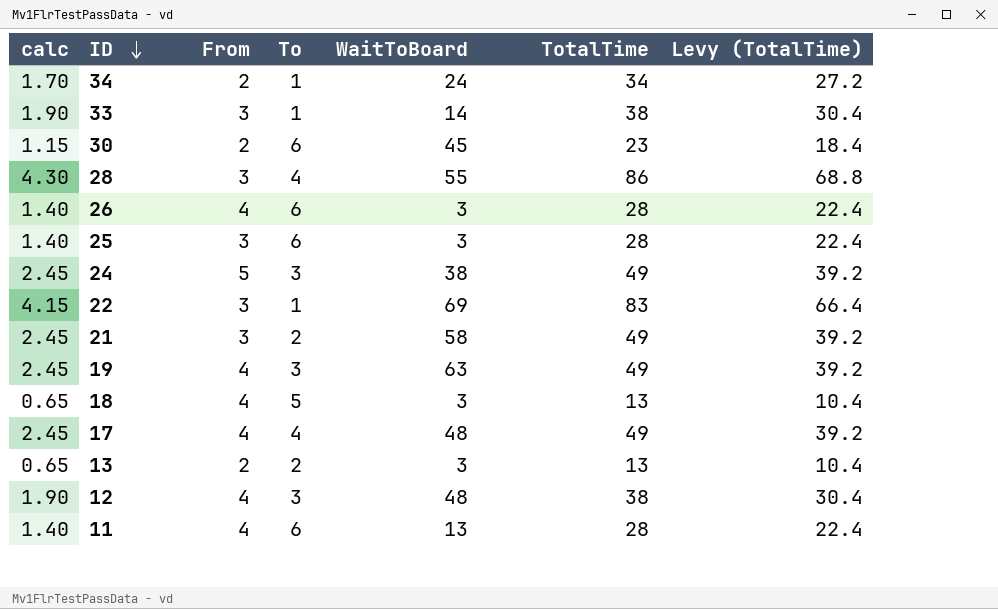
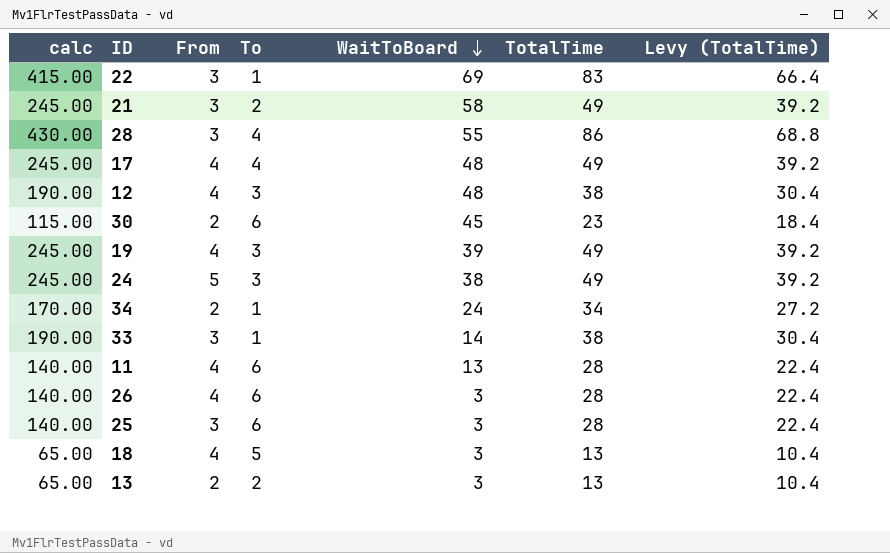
row order: ID descending -> WaitToBoard descending
column calc | formula: [TotalTime] * 0.05 -> [TotalTime] * 5
19 | WaitToBoard: 63 -> 39

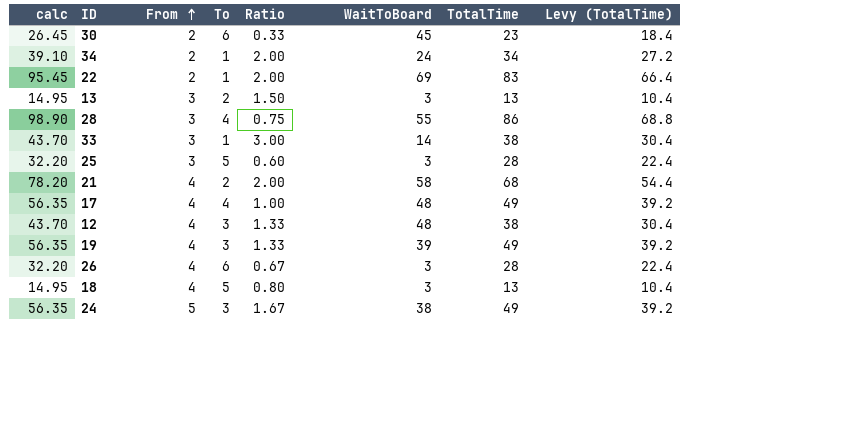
row order: WaitToBoard descending -> From ascending
column calc | formula: [TotalTime] * 5 -> [TotalTime] * 1.15
column Ratio | formula: none -> [From] / [To]
row 11: 140.00 | 4 | 6 | 13 | 28 | 22.4 -> none
22 | From: 3 -> 2
13 | From: 2 -> 3
25 | To: 6 -> 5
21 | From: 3 -> 4
21 | TotalTime: 49 -> 68
21 | Levy (TotalTime): 39.2 -> 54.4

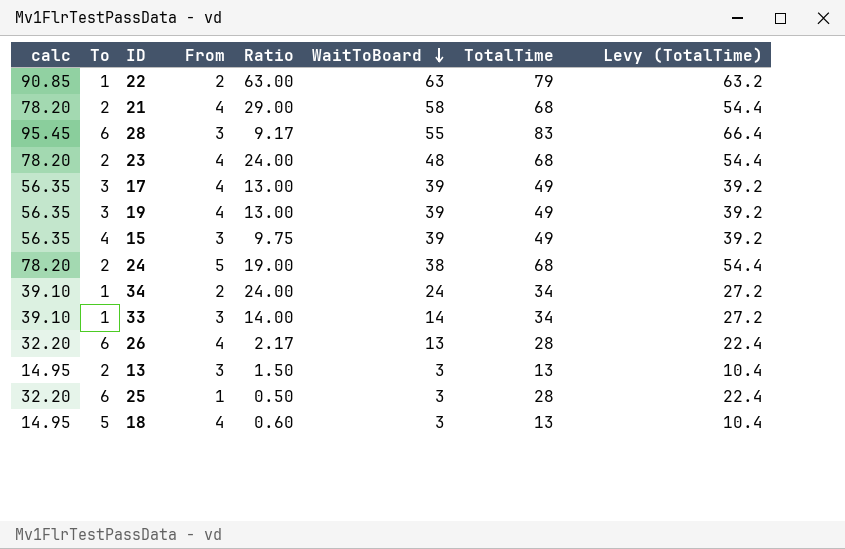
row order: From ascending -> WaitToBoard descending
column To | position: 4 -> 2
column Ratio | formula: [From] / [To] -> [WaitToBoard] / [To]
row 30: 26.45 | 2 | 6 | 0.33 | 45 | 23 | 18.4 -> none
row 12: 43.70 | 4 | 3 | 1.33 | 48 | 38 | 30.4 -> none
22 | calc: 95.45 -> 90.85
22 | WaitToBoard: 69 -> 63
22 | TotalTime: 83 -> 79
22 | Levy (TotalTime): 66.4 -> 63.2
28 | calc: 98.90 -> 95.45
28 | To: 4 -> 6
28 | TotalTime: 86 -> 83
28 | Levy (TotalTime): 68.8 -> 66.4
row 23: none -> 78.20 | 2 | 4 | 24.00 | 48 | 68 | 54.4
17 | To: 4 -> 3
17 | WaitToBoard: 48 -> 39
row 15: none -> 56.35 | 4 | 3 | 9.75 | 39 | 49 | 39.2
24 | calc: 56.35 -> 78.20
24 | To: 3 -> 2
24 | TotalTime: 49 -> 68
24 | Levy (TotalTime): 39.2 -> 54.4
33 | calc: 43.70 -> 39.10
33 | TotalTime: 38 -> 34
33 | Levy (TotalTime): 30.4 -> 27.2
26 | WaitToBoard: 3 -> 13
25 | To: 5 -> 6
25 | From: 3 -> 1

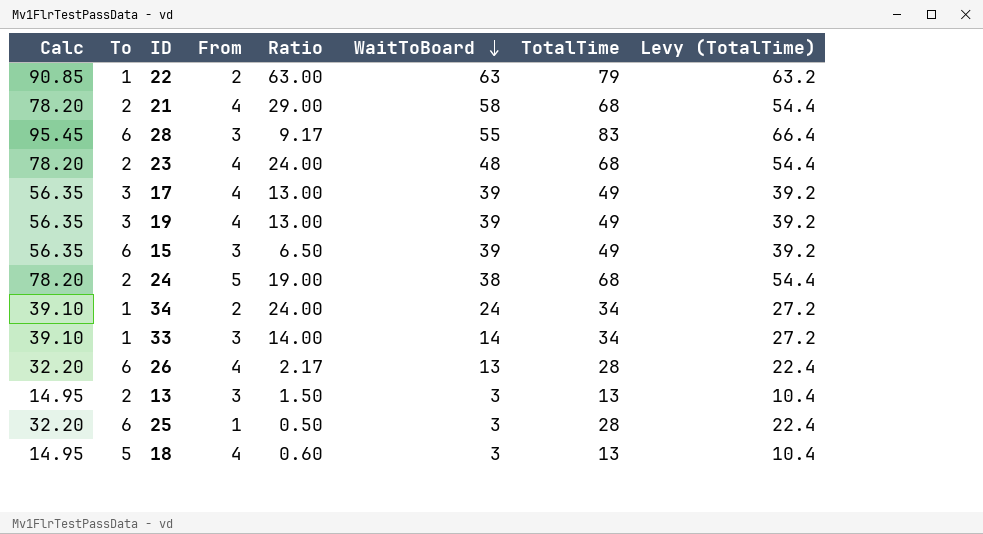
column name: calc -> Calc
15 | To: 4 -> 6
15 | Ratio: 9.75 -> 6.50

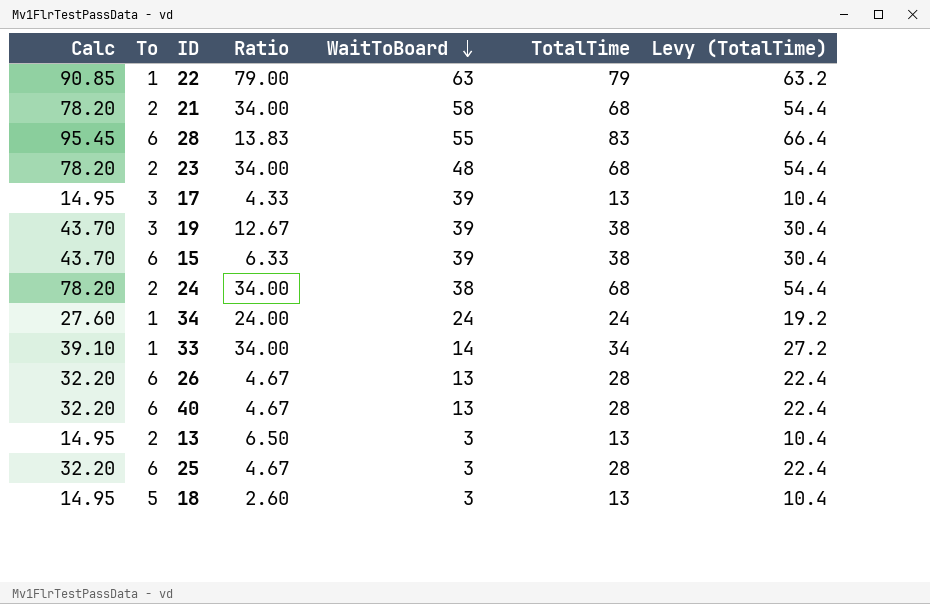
column From | position: 4 -> none
column Ratio | formula: [WaitToBoard] / [To] -> [TotalTime] / [To]
17 | Calc: 56.35 -> 14.95
17 | TotalTime: 49 -> 13
17 | Levy (TotalTime): 39.2 -> 10.4
19 | Calc: 56.35 -> 43.70
19 | TotalTime: 49 -> 38
19 | Levy (TotalTime): 39.2 -> 30.4
15 | Calc: 56.35 -> 43.70
15 | TotalTime: 49 -> 38
15 | Levy (TotalTime): 39.2 -> 30.4
34 | Calc: 39.10 -> 27.60
34 | TotalTime: 34 -> 24
34 | Levy (TotalTime): 27.2 -> 19.2
row 40: none -> 32.20 | 6 | 4.67 | 13 | 28 | 22.4

